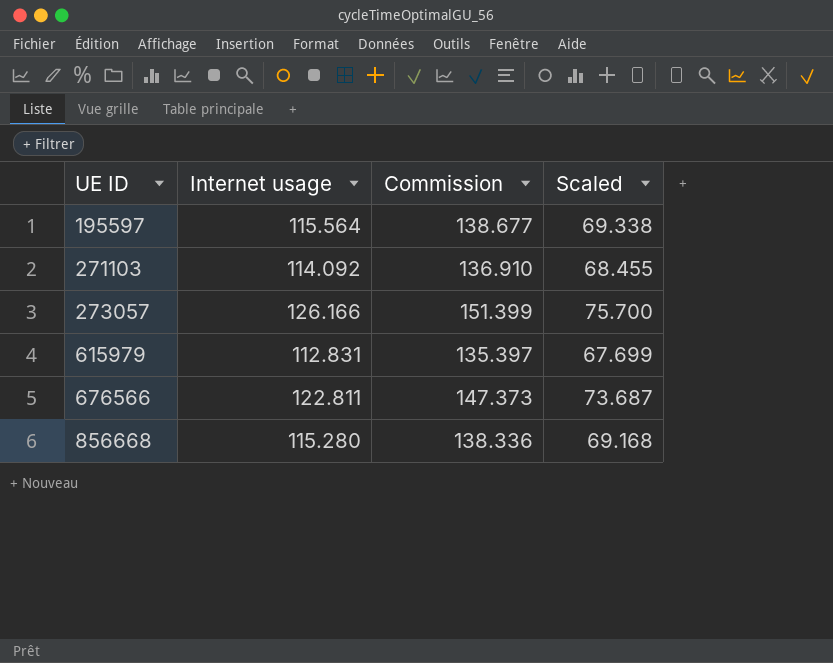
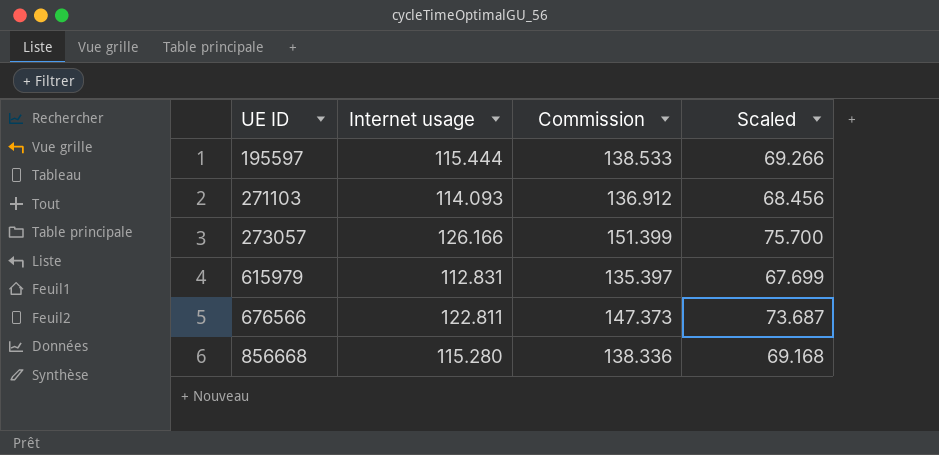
195597 | Internet usage: 115.564 -> 115.444
195597 | Commission: 138.677 -> 138.533
195597 | Scaled: 69.338 -> 69.266
271103 | Internet usage: 114.092 -> 114.093
271103 | Commission: 136.910 -> 136.912
271103 | Scaled: 68.455 -> 68.456

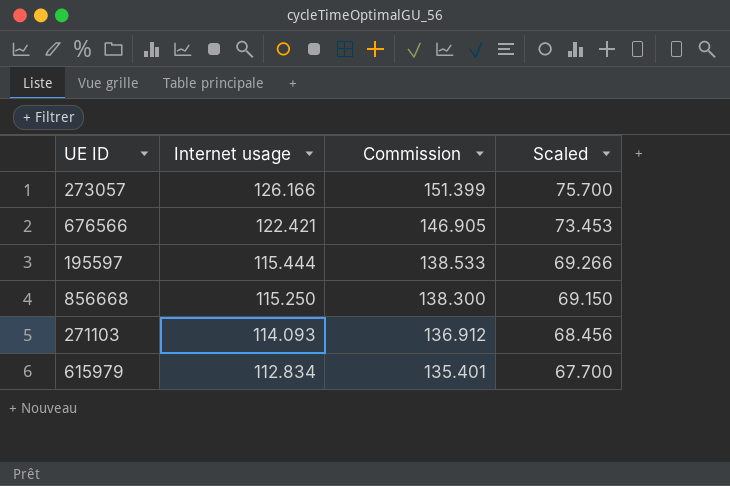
row order: UE ID ascending -> Internet usage descending
676566 | Internet usage: 122.811 -> 122.421
676566 | Commission: 147.373 -> 146.905
676566 | Scaled: 73.687 -> 73.453
856668 | Internet usage: 115.280 -> 115.250
856668 | Commission: 138.336 -> 138.300
856668 | Scaled: 69.168 -> 69.150
615979 | Internet usage: 112.831 -> 112.834
615979 | Commission: 135.397 -> 135.401
615979 | Scaled: 67.699 -> 67.700

